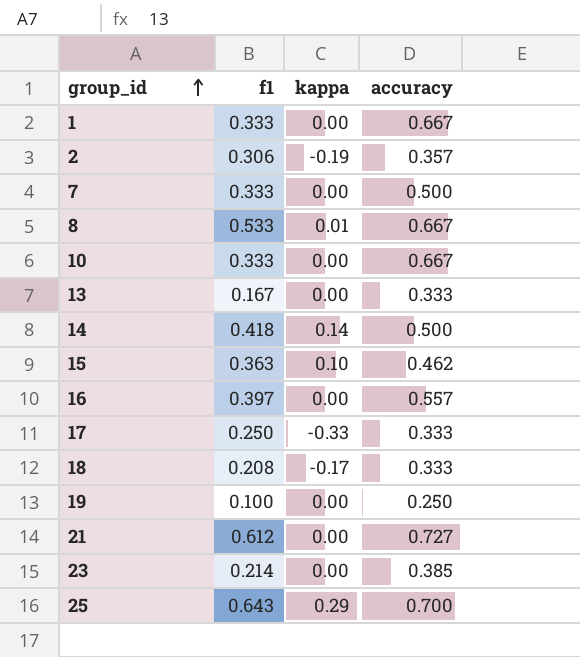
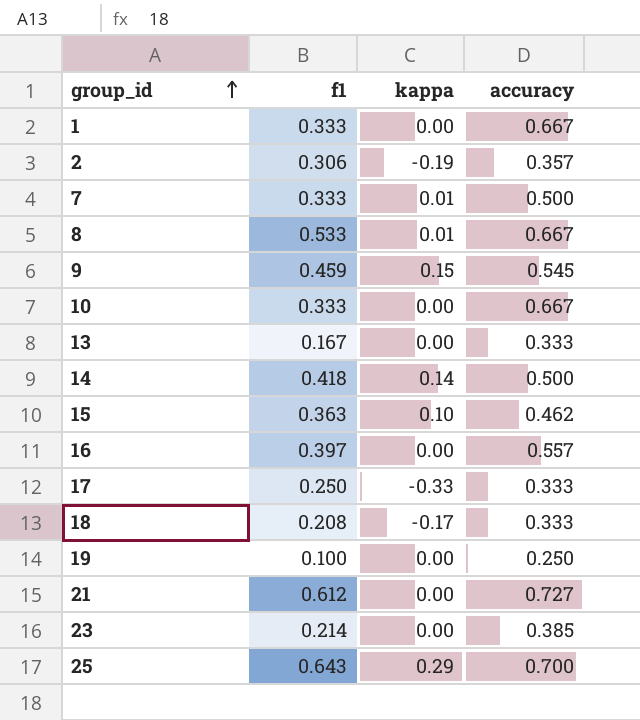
7 | kappa: 0.00 -> 0.01
row 9: none -> 0.459 | 0.15 | 0.545

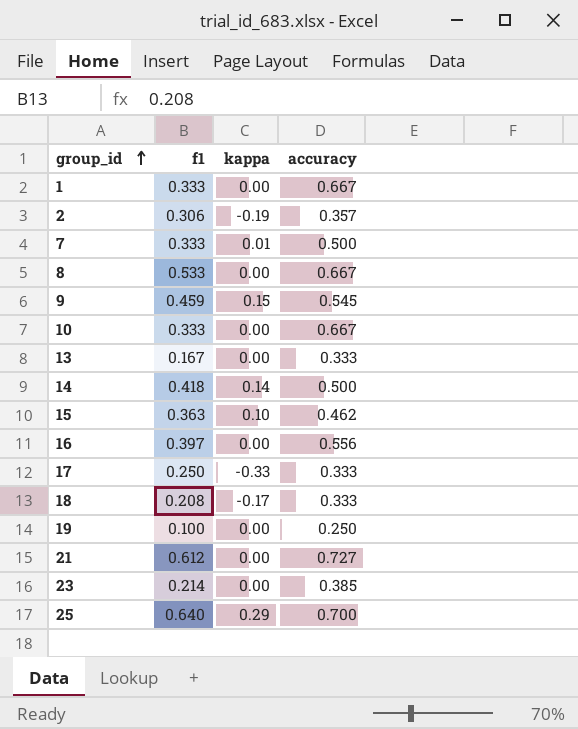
8 | kappa: 0.01 -> 0.00
16 | accuracy: 0.557 -> 0.556
25 | f1: 0.643 -> 0.640

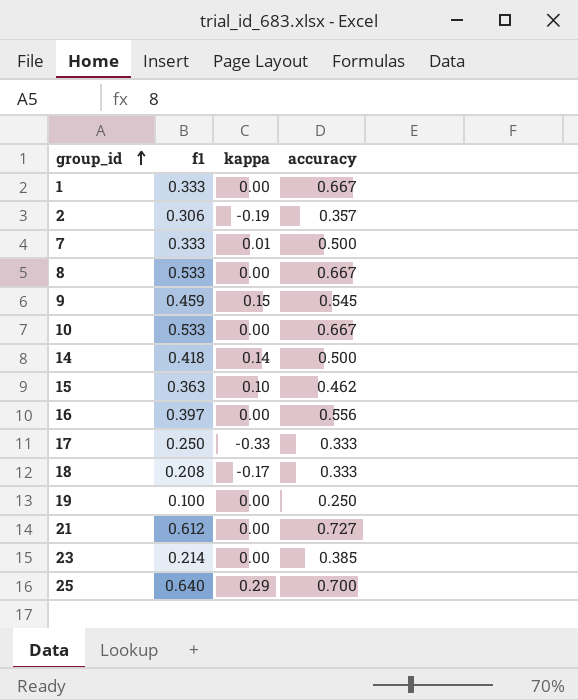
row 13: 0.167 | 0.00 | 0.333 -> none
10 | f1: 0.333 -> 0.533

